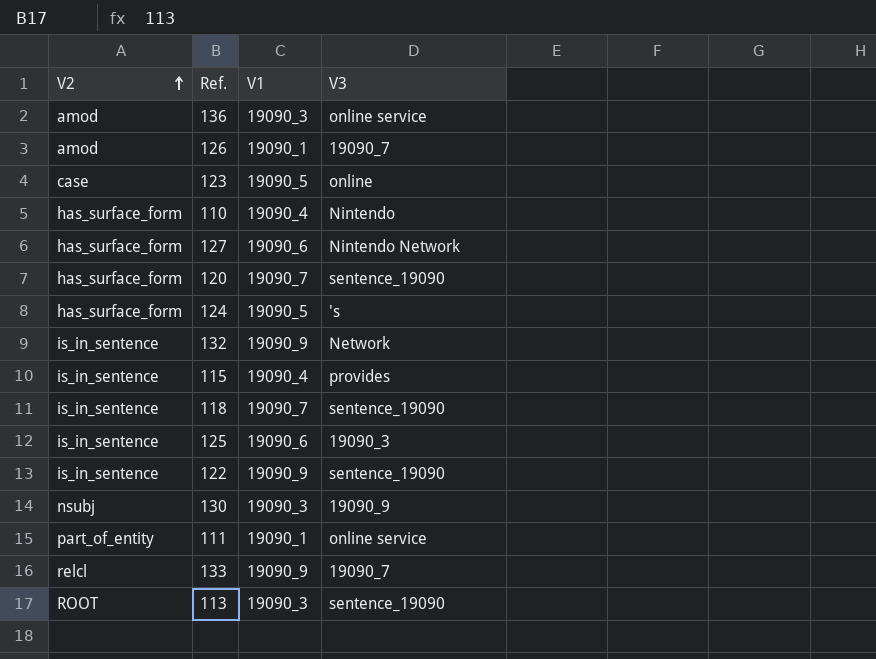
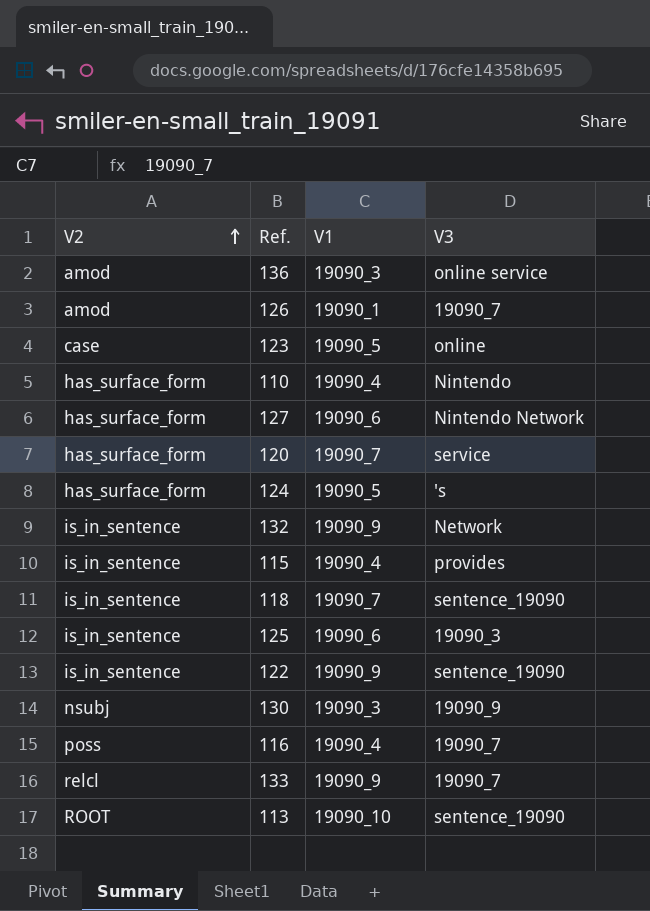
row 111: part_of_entity | 19090_1 | online service -> none
120 | V3: sentence_19090 -> service
row 116: none -> poss | 19090_4 | 19090_7
113 | V1: 19090_3 -> 19090_10

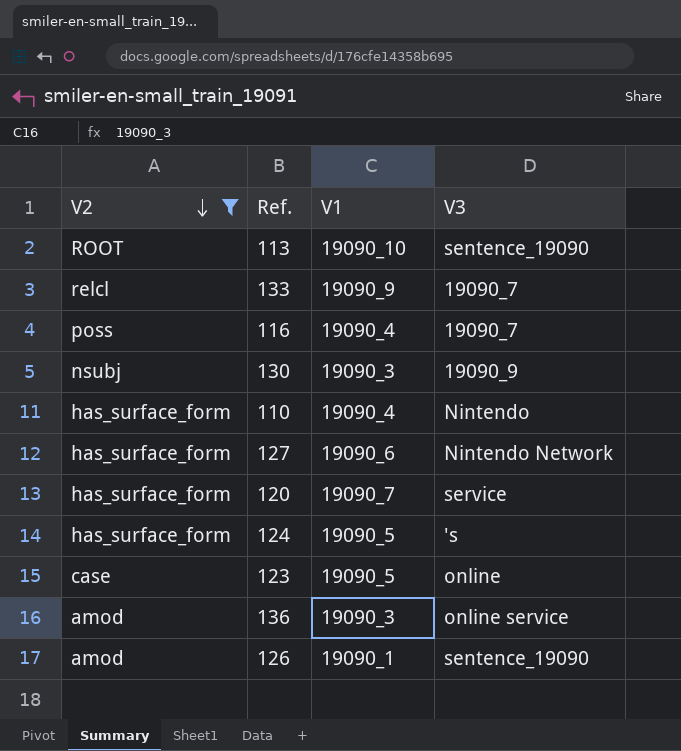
filter: none -> V2 != is_in_sentence
row order: V2 ascending -> V2 descending
126 | V3: 19090_7 -> sentence_19090

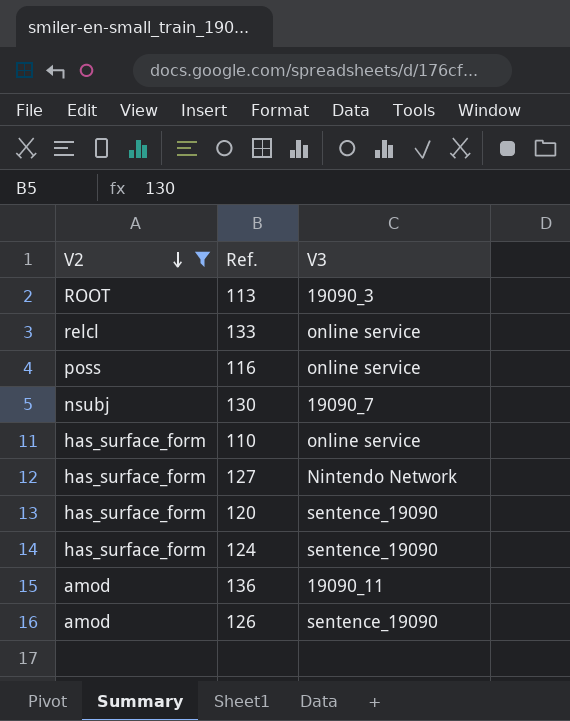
column V1 | position: 3 -> none
row 123: case | 19090_5 | online -> none
113 | V3: sentence_19090 -> 19090_3
133 | V3: 19090_7 -> online service
116 | V3: 19090_7 -> online service
130 | V3: 19090_9 -> 19090_7
110 | V3: Nintendo -> online service
120 | V3: service -> sentence_19090
124 | V3: 's -> sentence_19090
136 | V3: online service -> 19090_11

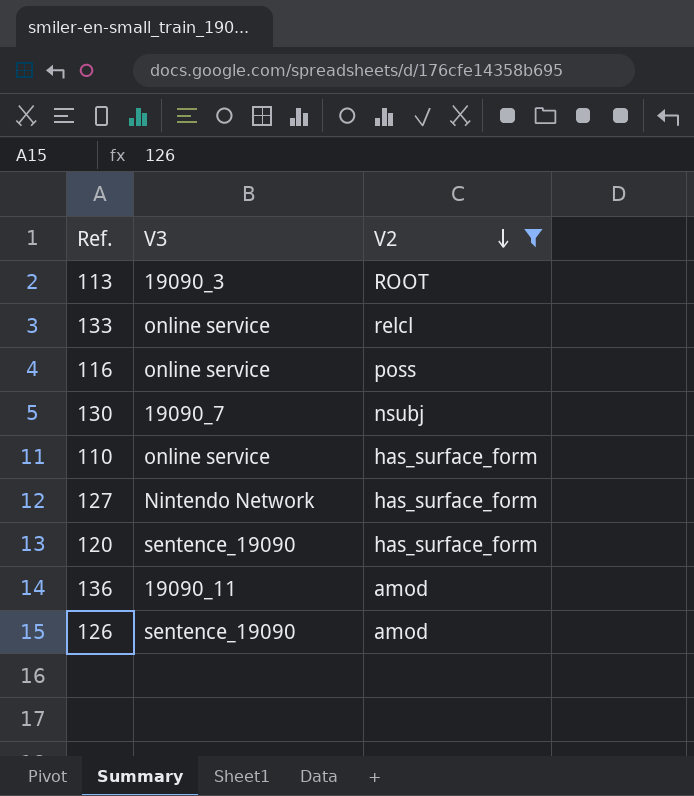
column V2 | position: 1 -> 3
row 124: has_surface_form | sentence_19090 -> none

